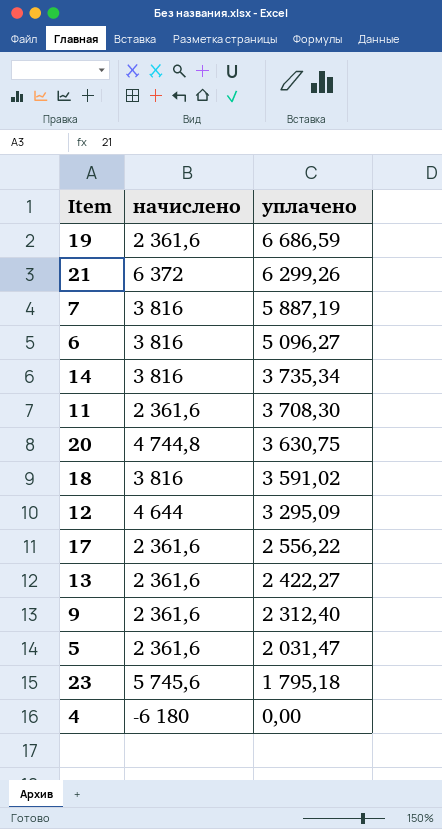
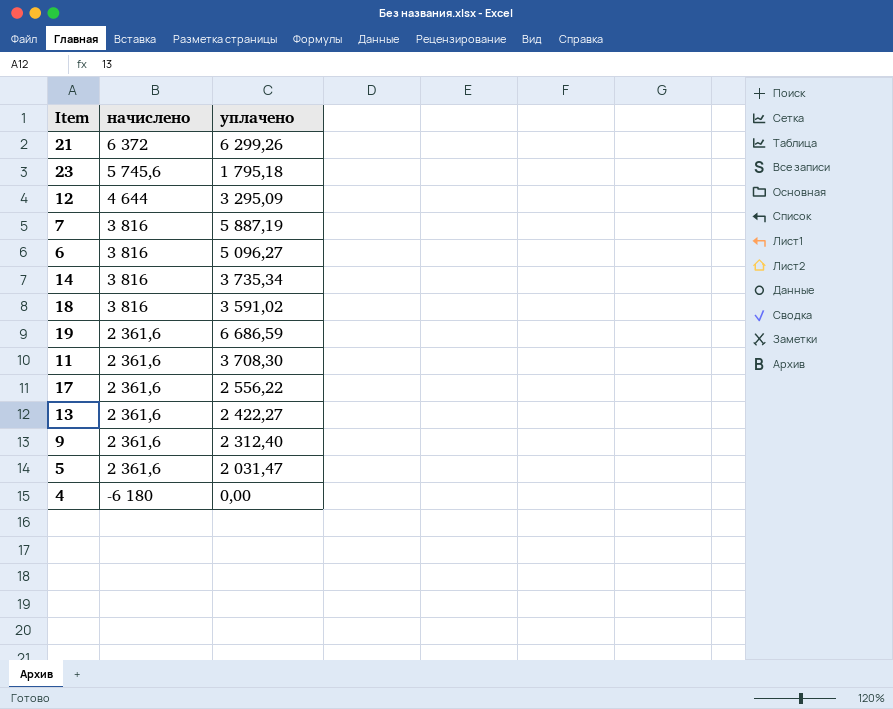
row order: уплачено descending -> начислено descending
row 20: 4 744,8 | 3 630,75 -> none

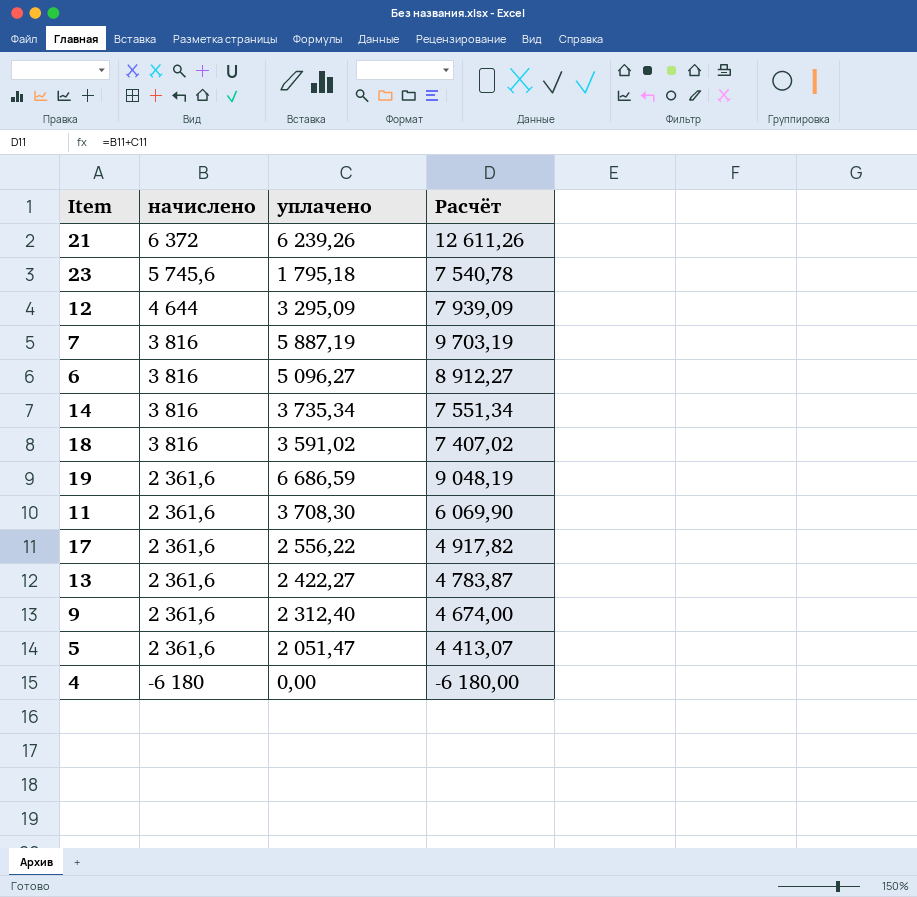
column Расчёт | formula: none -> [начислено] + [уплачено]
21 | уплачено: 6 299,26 -> 6 239,26
5 | уплачено: 2 031,47 -> 2 051,47

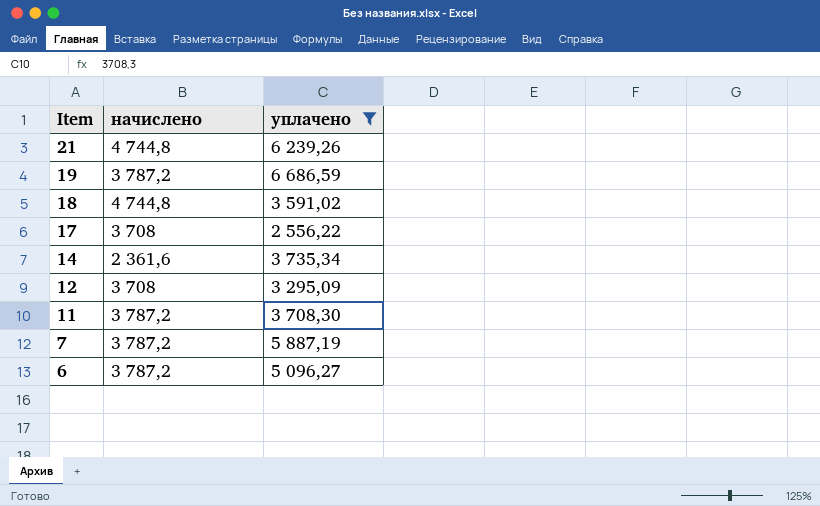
filter: none -> уплачено >= 2 556,22
row order: начислено descending -> Item descending
column Расчёт | formula: [начислено] + [уплачено] -> none
21 | начислено: 6 372 -> 4 744,8
19 | начислено: 2 361,6 -> 3 787,2
18 | начислено: 3 816 -> 4 744,8
17 | начислено: 2 361,6 -> 3 708
14 | начислено: 3 816 -> 2 361,6
12 | начислено: 4 644 -> 3 708
11 | начислено: 2 361,6 -> 3 787,2
7 | начислено: 3 816 -> 3 787,2
6 | начислено: 3 816 -> 3 787,2

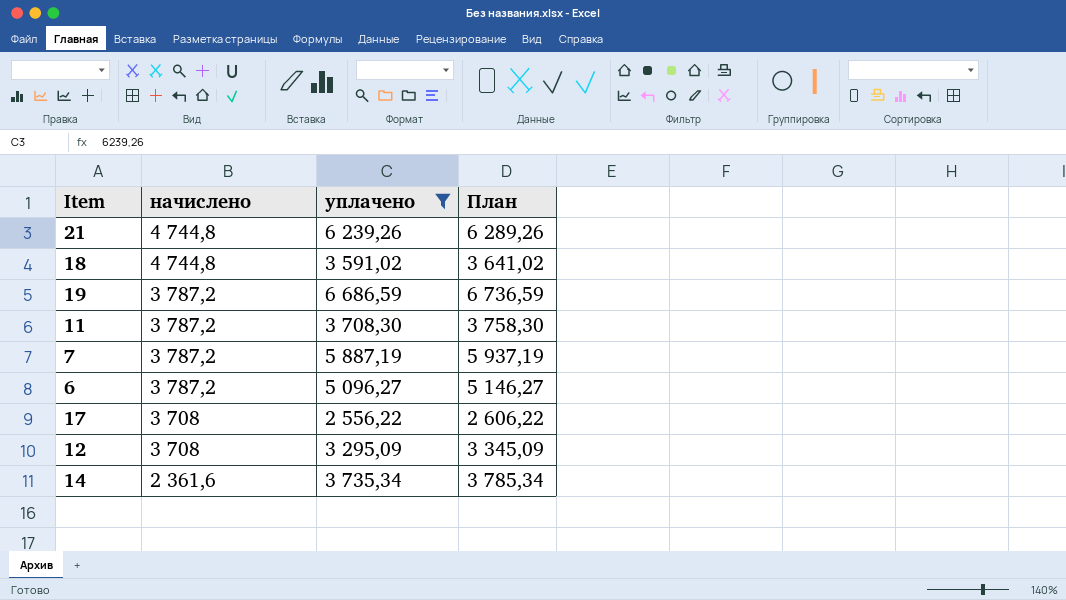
row order: Item descending -> начислено descending
column План | formula: none -> [уплачено] + 50

